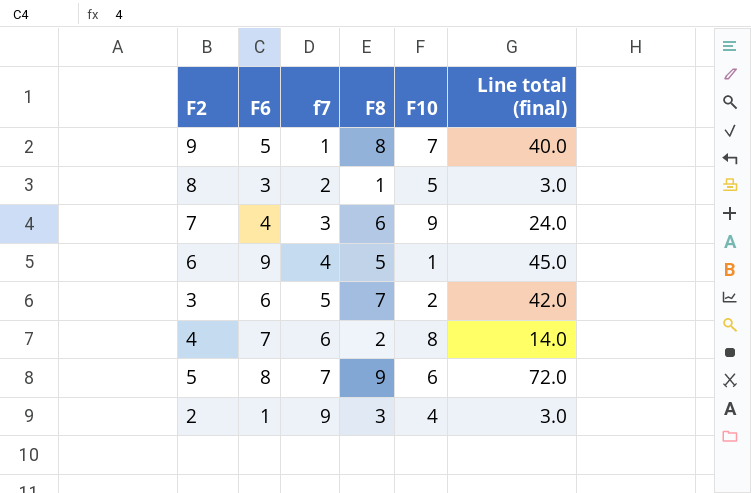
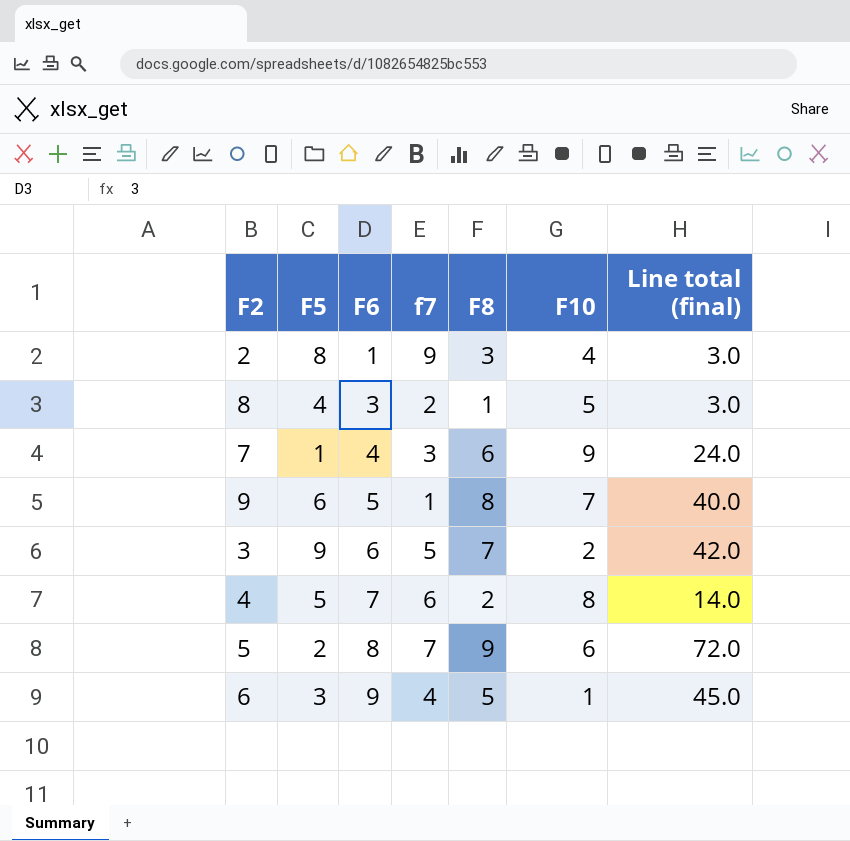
row order: f7 ascending -> F6 ascending
column F5 | position: none -> 2

